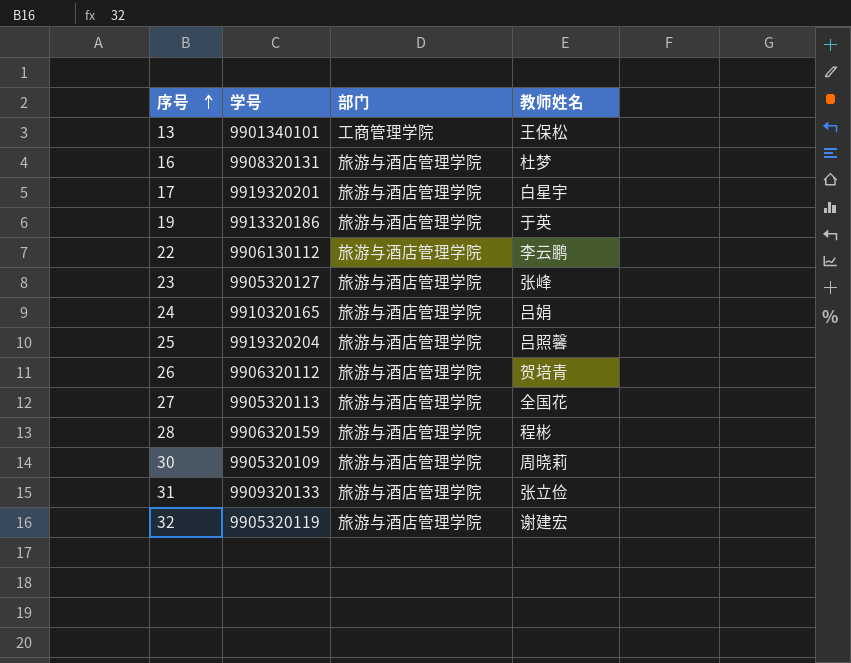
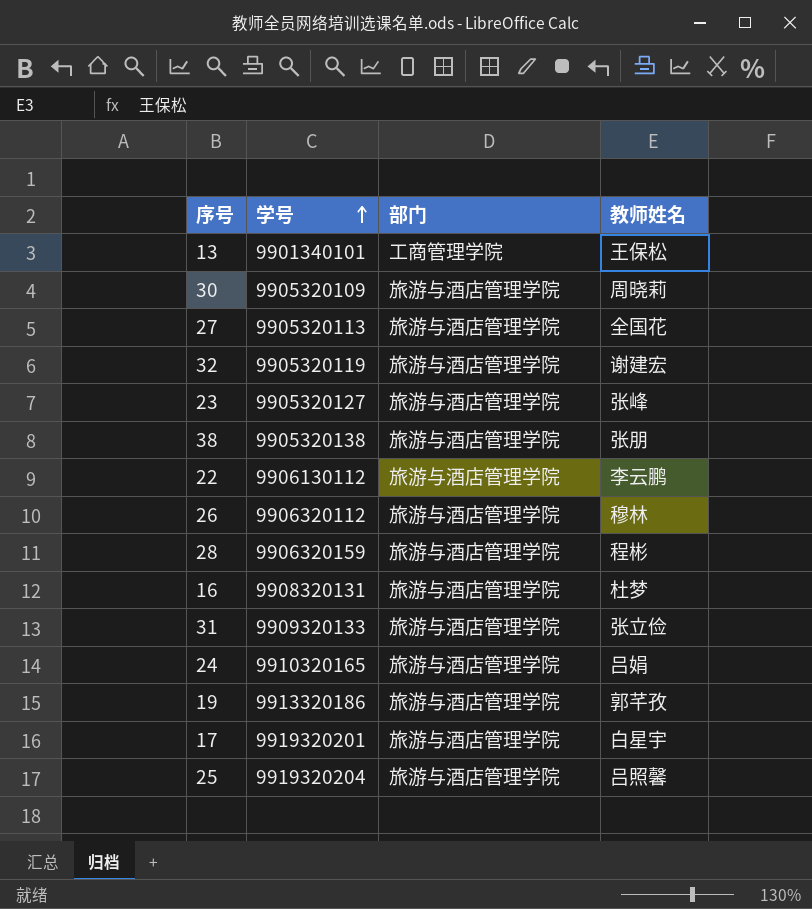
row order: 序号 ascending -> 学号 ascending
row 38: none -> 9905320138 | 旅游与酒店管理学院 | 张朋
26 | 教师姓名: 贺培青 -> 穆林
19 | 教师姓名: 于英 -> 郭芊孜

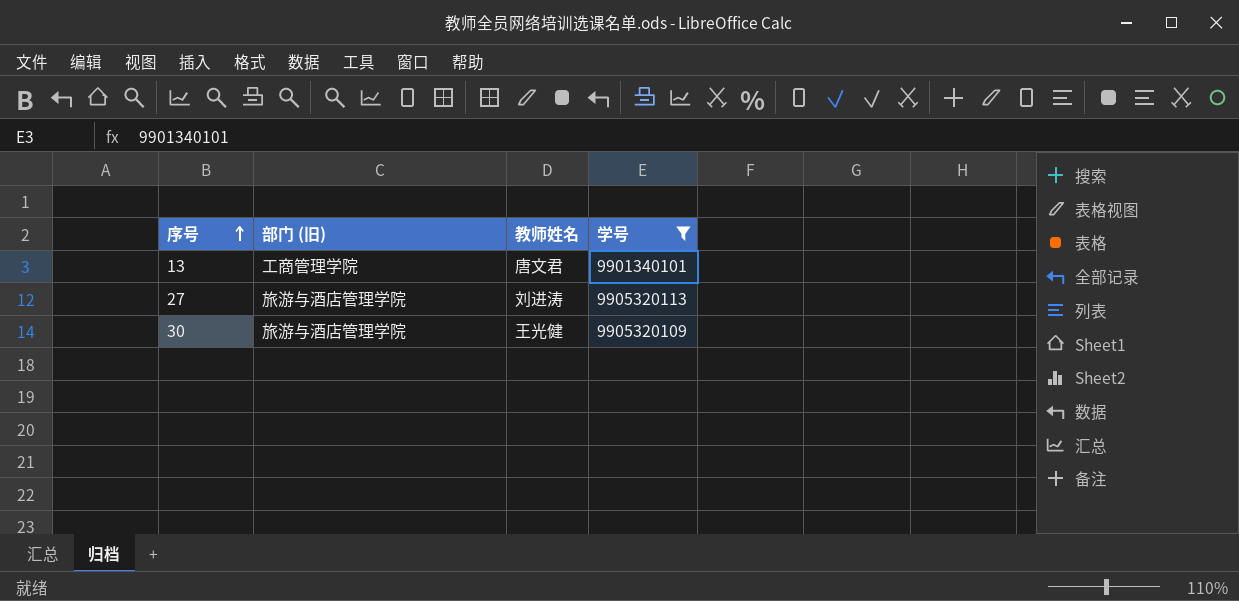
filter: none -> 学号 <= 9905320113
row order: 学号 ascending -> 序号 ascending
column name: 部门 -> 部门 (旧)
column 学号 | position: 2 -> 4
13 | 教师姓名: 王保松 -> 唐文君
27 | 教师姓名: 全国花 -> 刘进涛
30 | 教师姓名: 周晓莉 -> 王光健

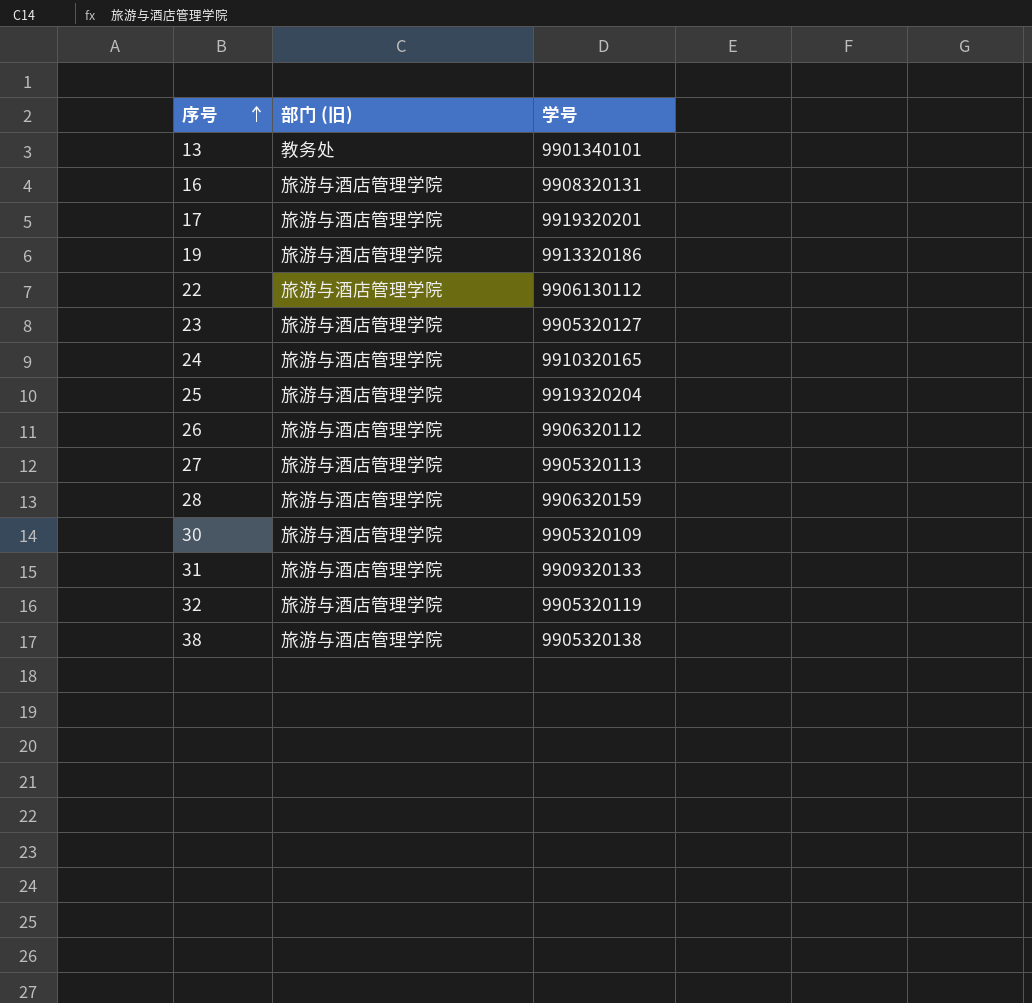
filter: 学号 <= 9905320113 -> none
column 教师姓名 | position: 3 -> none
13 | 部门 (旧): 工商管理学院 -> 教务处

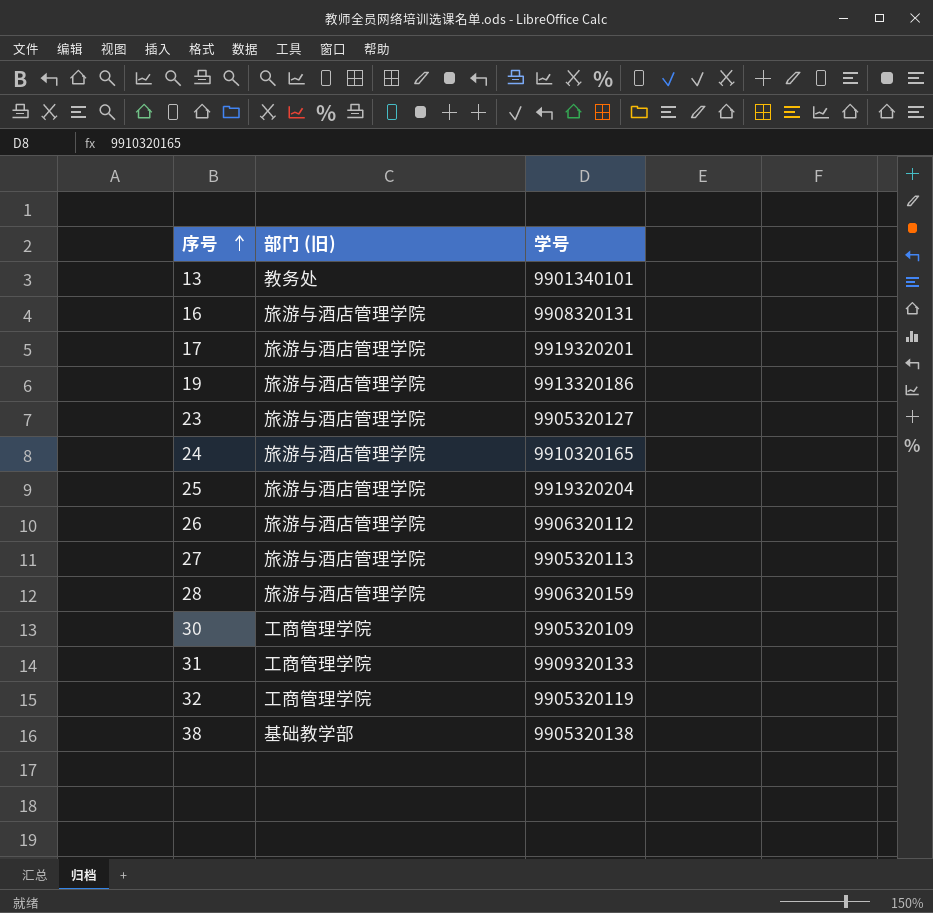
row 22: 旅游与酒店管理学院 | 9906130112 -> none
30 | 部门 (旧): 旅游与酒店管理学院 -> 工商管理学院
31 | 部门 (旧): 旅游与酒店管理学院 -> 工商管理学院
32 | 部门 (旧): 旅游与酒店管理学院 -> 工商管理学院
38 | 部门 (旧): 旅游与酒店管理学院 -> 基础教学部

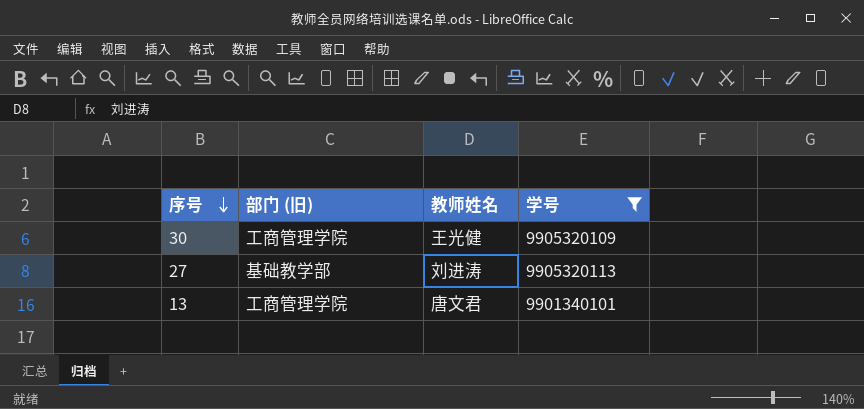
filter: none -> 学号 <= 9905320113
row order: 序号 ascending -> 序号 descending
column 教师姓名 | position: none -> 3
27 | 部门 (旧): 旅游与酒店管理学院 -> 基础教学部
13 | 部门 (旧): 教务处 -> 工商管理学院

